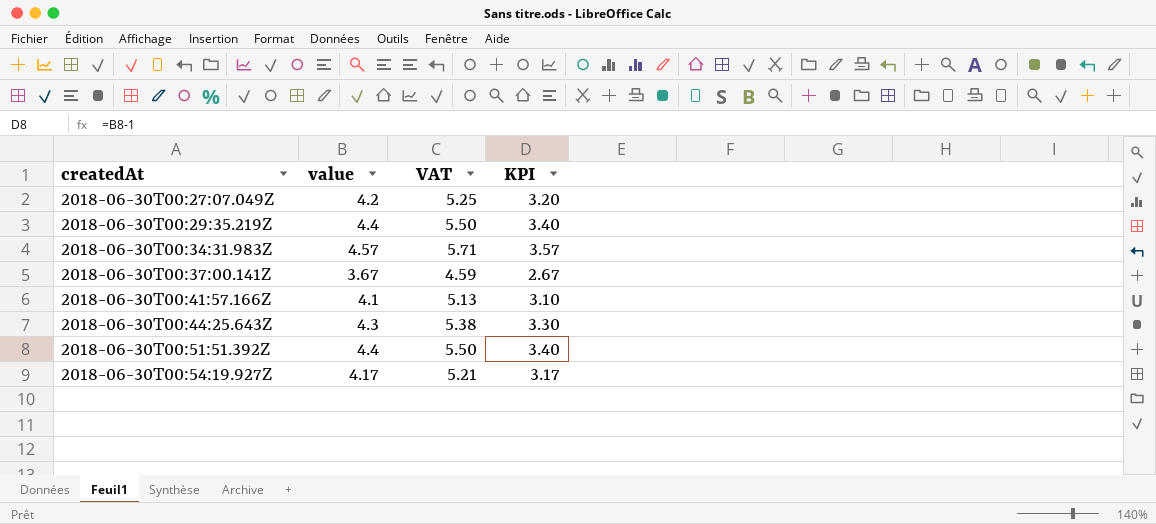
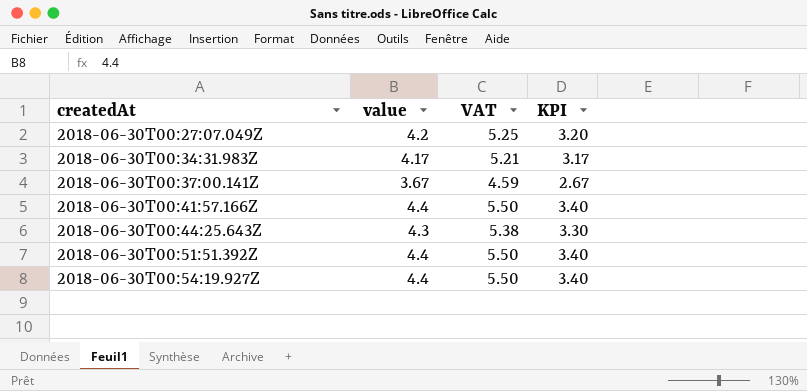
row 2018-06-30T00:29:35.219Z: 4.4 | 5.50 | 3.40 -> none
2018-06-30T00:34:31.983Z | value: 4.57 -> 4.17
2018-06-30T00:34:31.983Z | VAT: 5.71 -> 5.21
2018-06-30T00:34:31.983Z | KPI: 3.57 -> 3.17
2018-06-30T00:41:57.166Z | value: 4.1 -> 4.4
2018-06-30T00:41:57.166Z | VAT: 5.13 -> 5.50
2018-06-30T00:41:57.166Z | KPI: 3.10 -> 3.40
2018-06-30T00:54:19.927Z | value: 4.17 -> 4.4
2018-06-30T00:54:19.927Z | VAT: 5.21 -> 5.50
2018-06-30T00:54:19.927Z | KPI: 3.17 -> 3.40

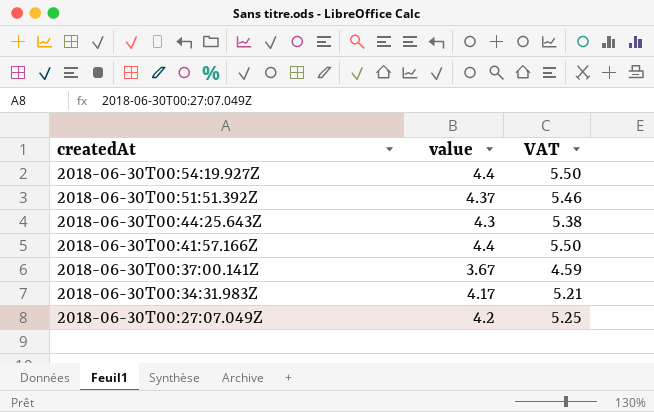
row order: createdAt ascending -> createdAt descending
column KPI | formula: [value] - 1 -> none
2018-06-30T00:51:51.392Z | value: 4.4 -> 4.37
2018-06-30T00:51:51.392Z | VAT: 5.50 -> 5.46

